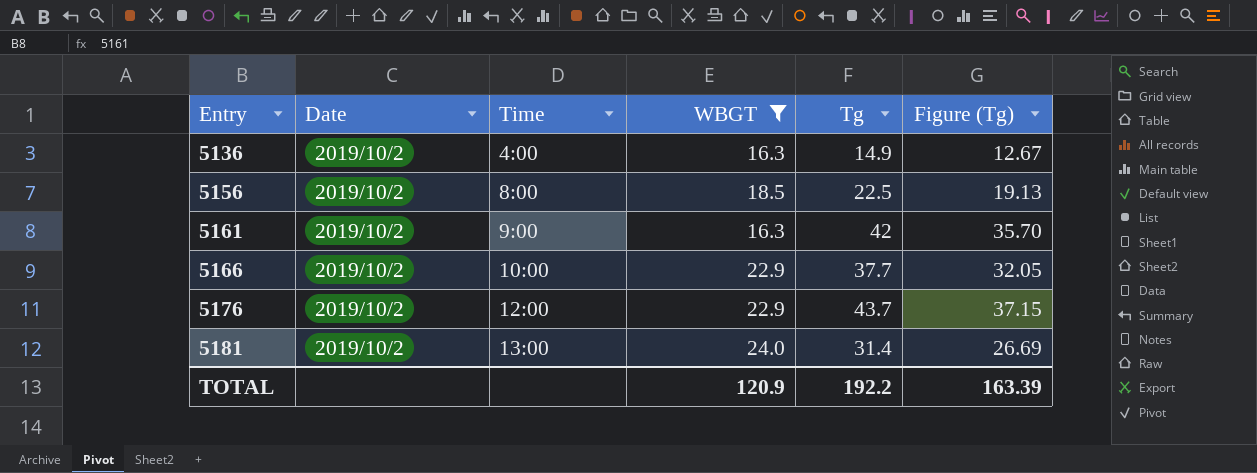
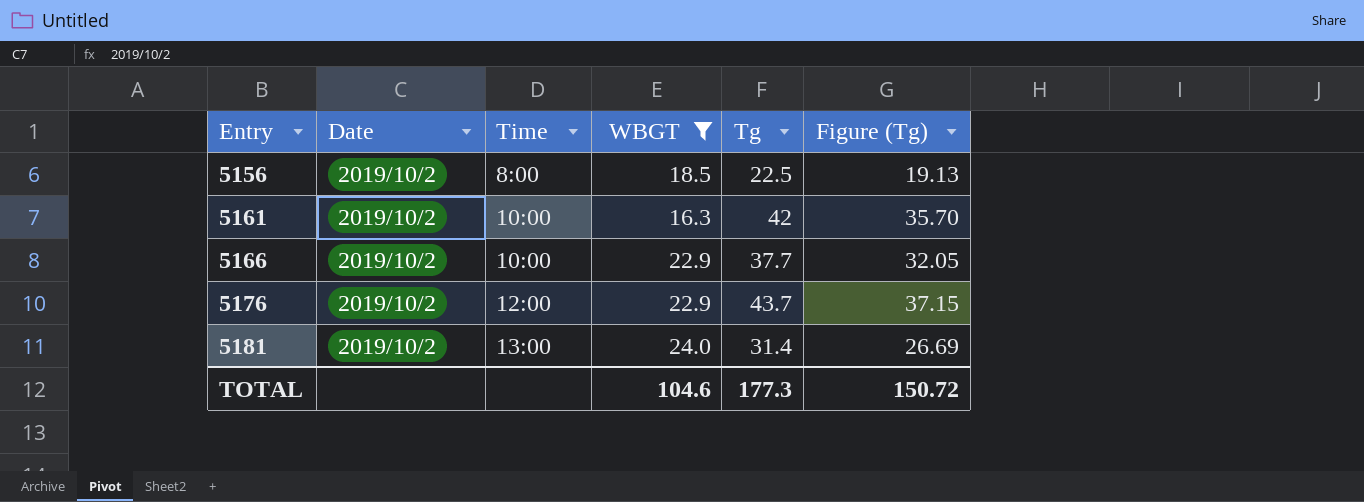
row 5136: 2019/10/2 | 4:00 | 16.3 | 14.9 | 12.67 -> none
5161 | Time: 9:00 -> 10:00
TOTAL | WBGT: 120.9 -> 104.6
TOTAL | Tg: 192.2 -> 177.3
TOTAL | Figure (Tg): 163.39 -> 150.72

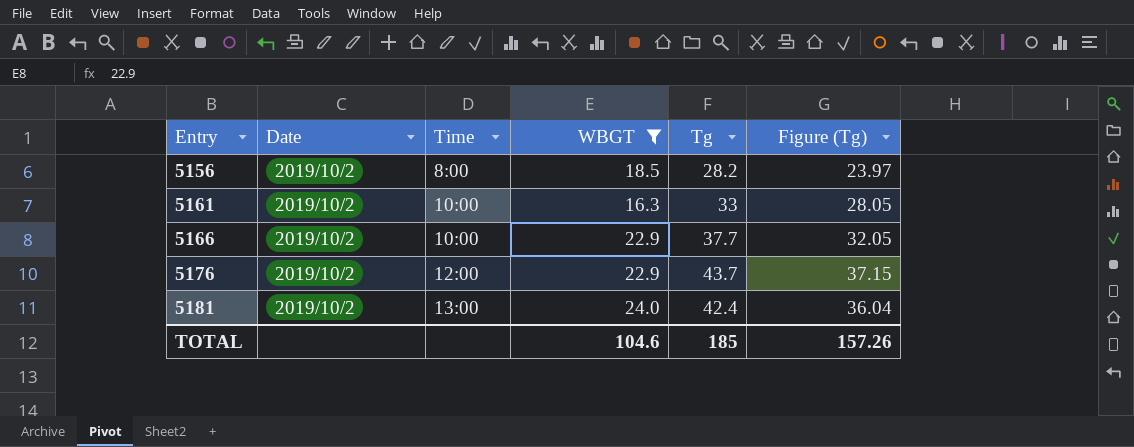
5156 | Tg: 22.5 -> 28.2
5156 | Figure (Tg): 19.13 -> 23.97
5161 | Tg: 42 -> 33
5161 | Figure (Tg): 35.70 -> 28.05
5181 | Tg: 31.4 -> 42.4
5181 | Figure (Tg): 26.69 -> 36.04
TOTAL | Tg: 177.3 -> 185
TOTAL | Figure (Tg): 150.72 -> 157.26

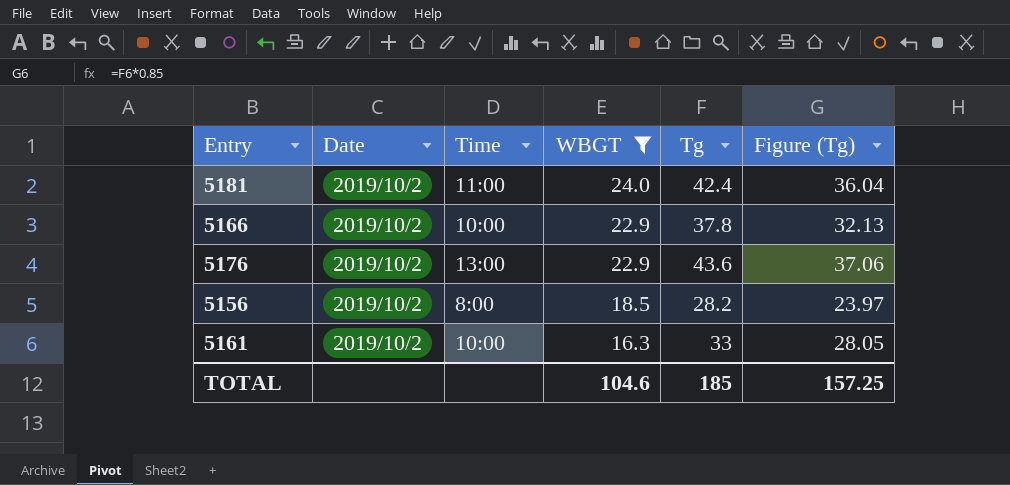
row order: Entry ascending -> WBGT descending
5181 | Time: 13:00 -> 11:00
5166 | Tg: 37.7 -> 37.8
5166 | Figure (Tg): 32.05 -> 32.13
5176 | Time: 12:00 -> 13:00
5176 | Tg: 43.7 -> 43.6
5176 | Figure (Tg): 37.15 -> 37.06
TOTAL | Figure (Tg): 157.26 -> 157.25

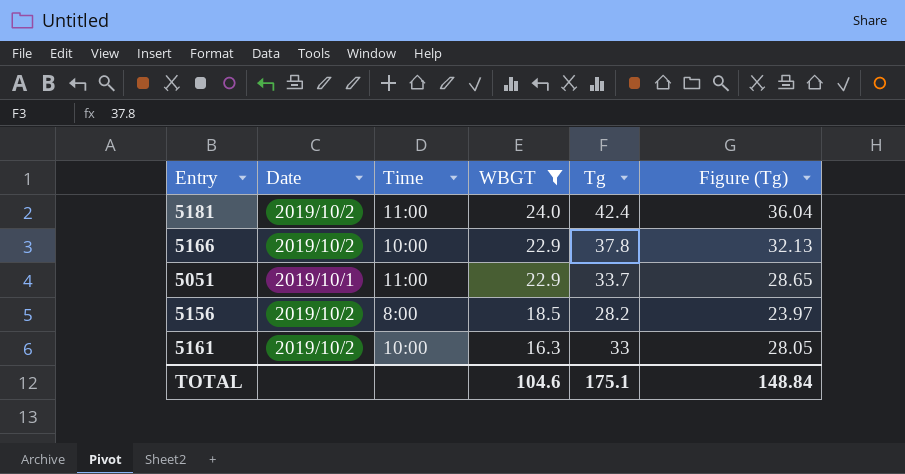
row 5176: 2019/10/2 | 13:00 | 22.9 | 43.6 | 37.06 -> none
row 5051: none -> 2019/10/1 | 11:00 | 22.9 | 33.7 | 28.65
TOTAL | Tg: 185 -> 175.1
TOTAL | Figure (Tg): 157.25 -> 148.84

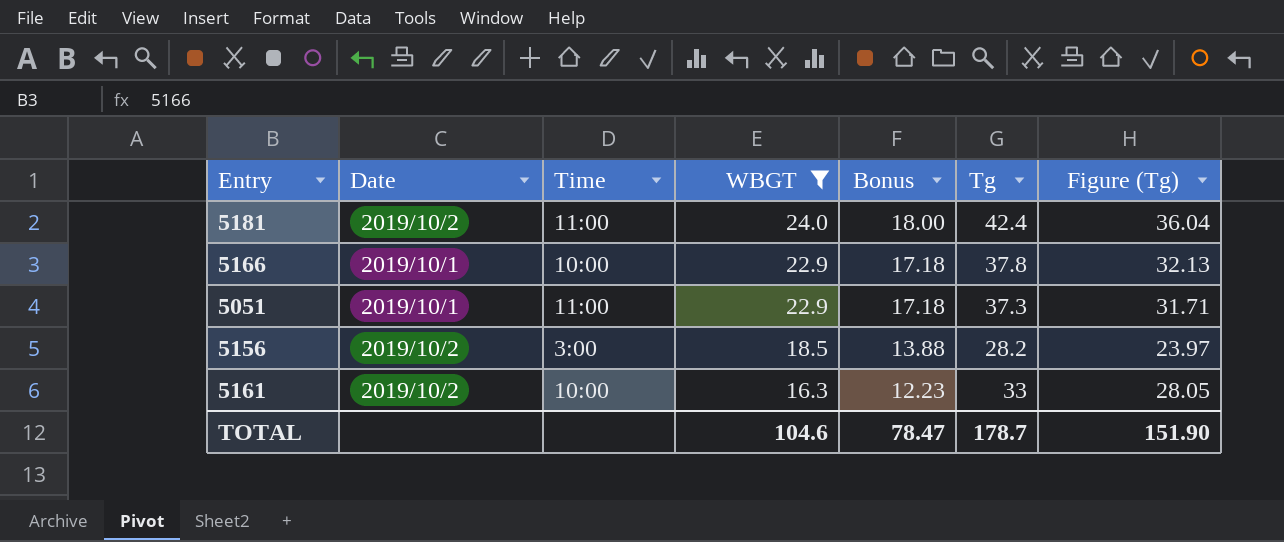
column Bonus | formula: none -> [WBGT] * 0.75
5166 | Date: 2019/10/2 -> 2019/10/1
5051 | Tg: 33.7 -> 37.3
5051 | Figure (Tg): 28.65 -> 31.71
5156 | Time: 8:00 -> 3:00
TOTAL | Tg: 175.1 -> 178.7
TOTAL | Figure (Tg): 148.84 -> 151.90

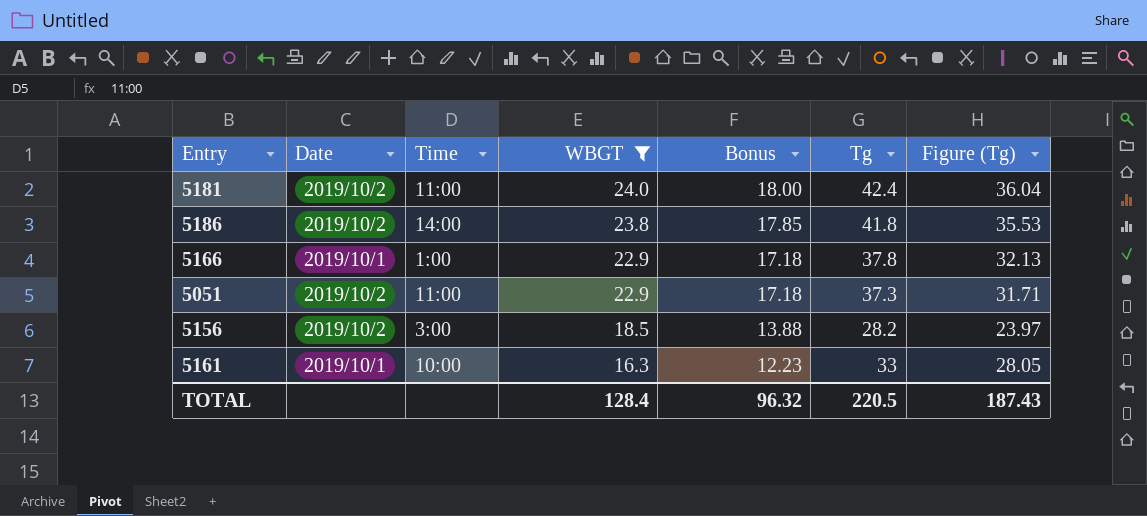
row 5186: none -> 2019/10/2 | 14:00 | 23.8 | 17.85 | 41.8 | 35.53
5166 | Time: 10:00 -> 1:00
5051 | Date: 2019/10/1 -> 2019/10/2
5161 | Date: 2019/10/2 -> 2019/10/1
TOTAL | WBGT: 104.6 -> 128.4
TOTAL | Bonus: 78.47 -> 96.32
TOTAL | Tg: 178.7 -> 220.5
TOTAL | Figure (Tg): 151.90 -> 187.43

